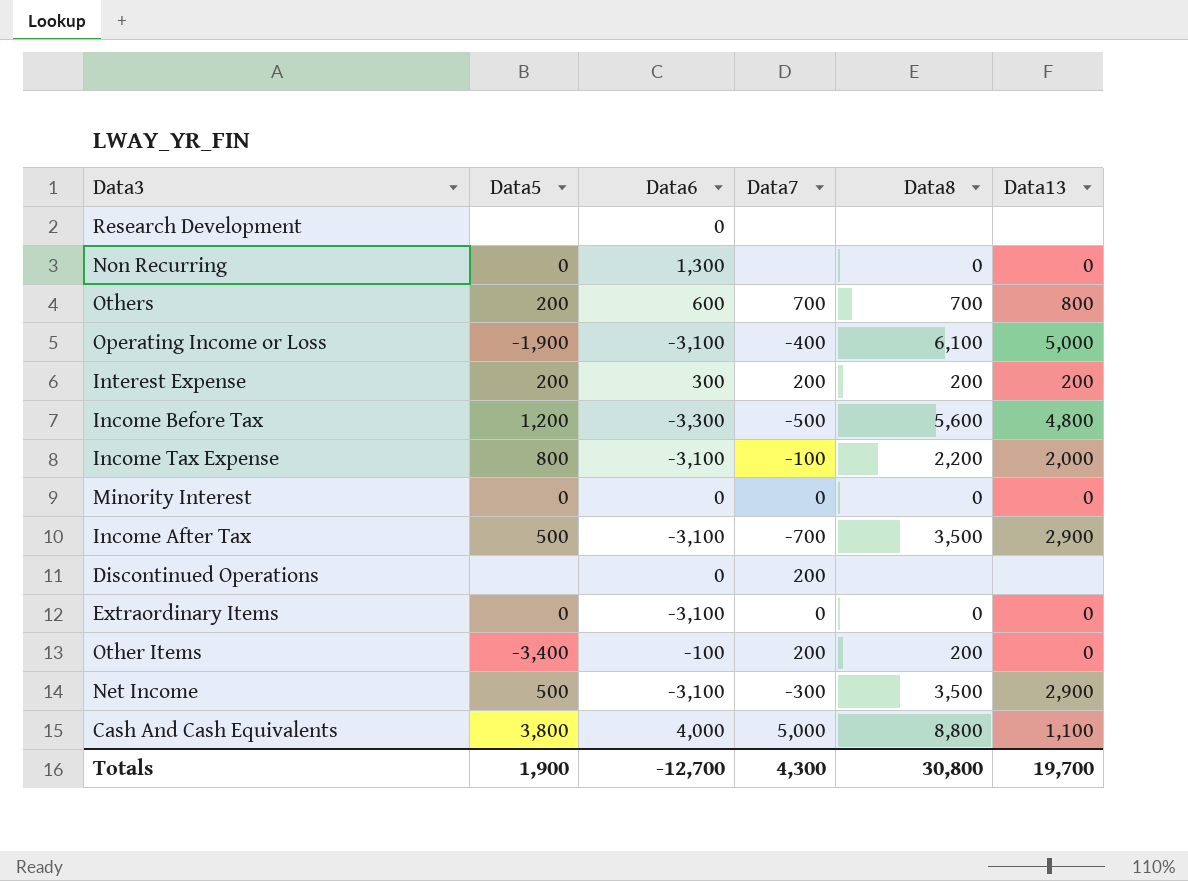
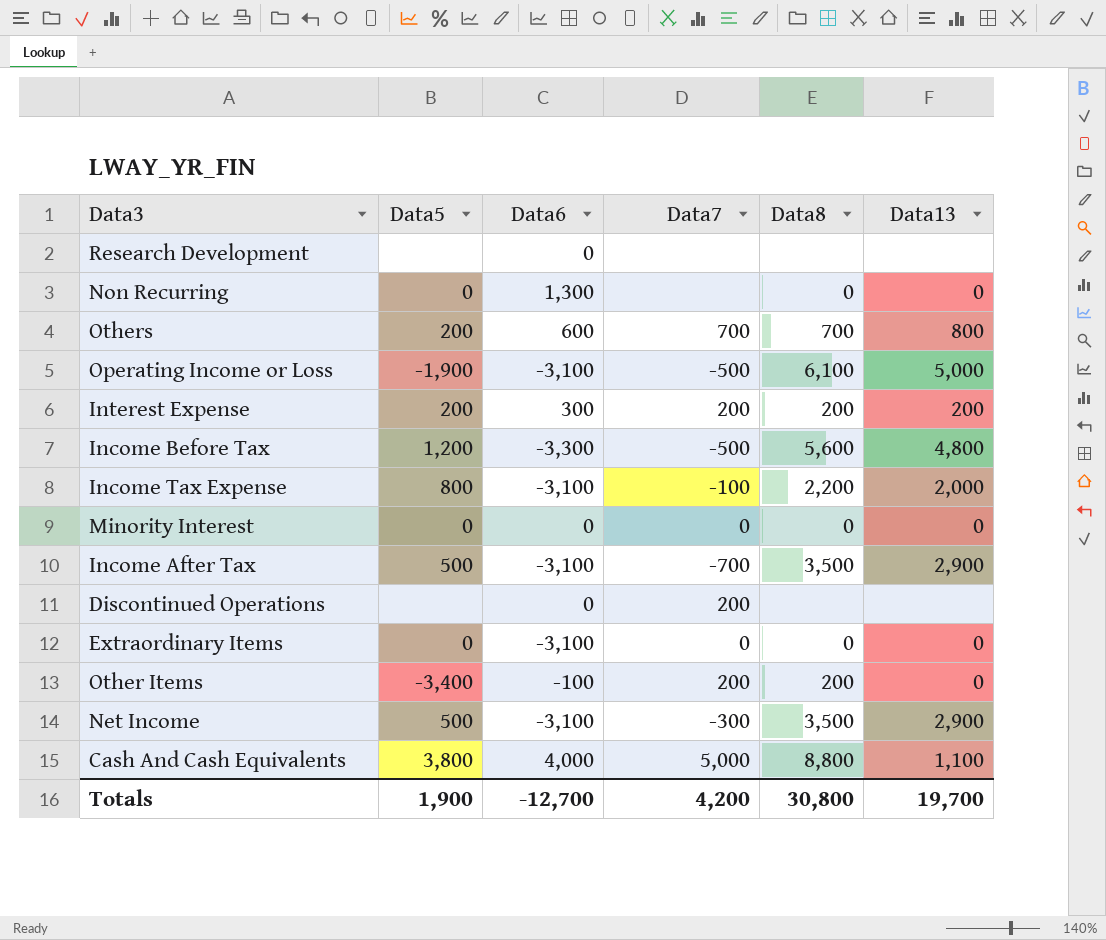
Operating Income or Loss | Data7: -400 -> -500
Totals | Data7: 4,300 -> 4,200

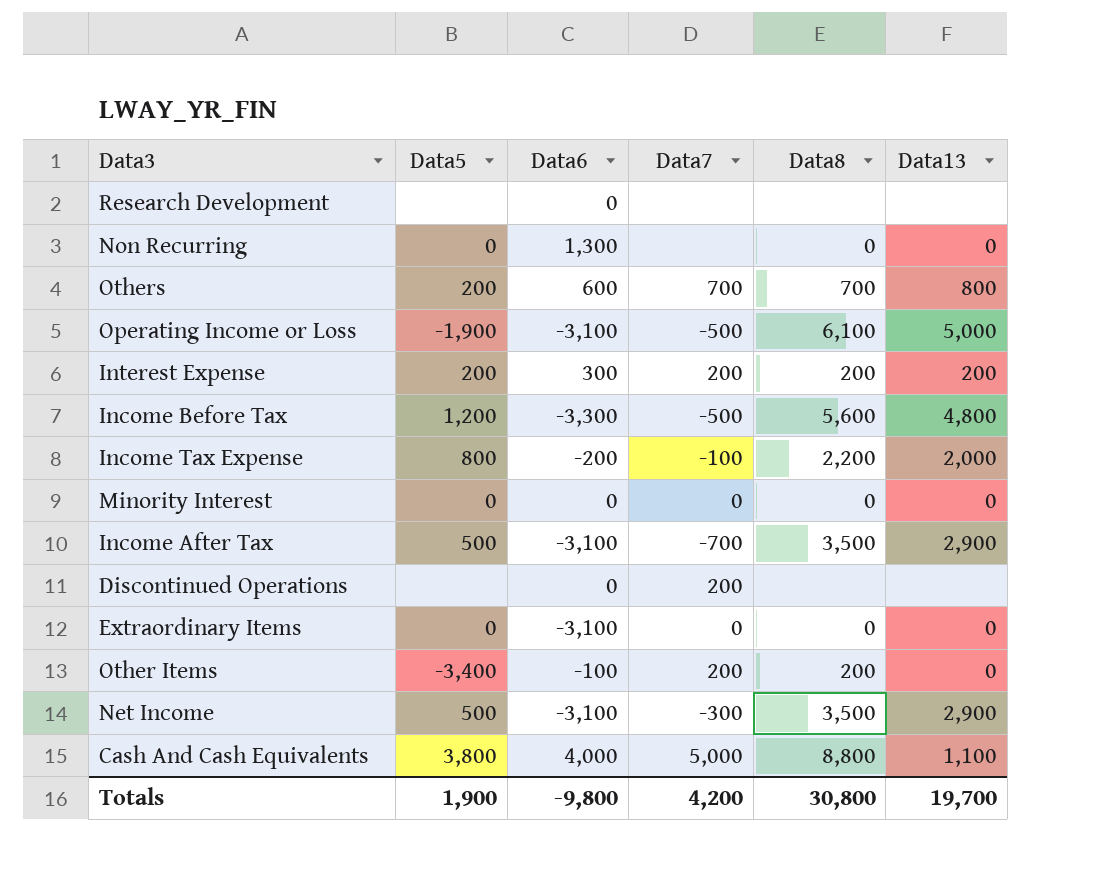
Income Tax Expense | Data6: -3,100 -> -200
Totals | Data6: -12,700 -> -9,800

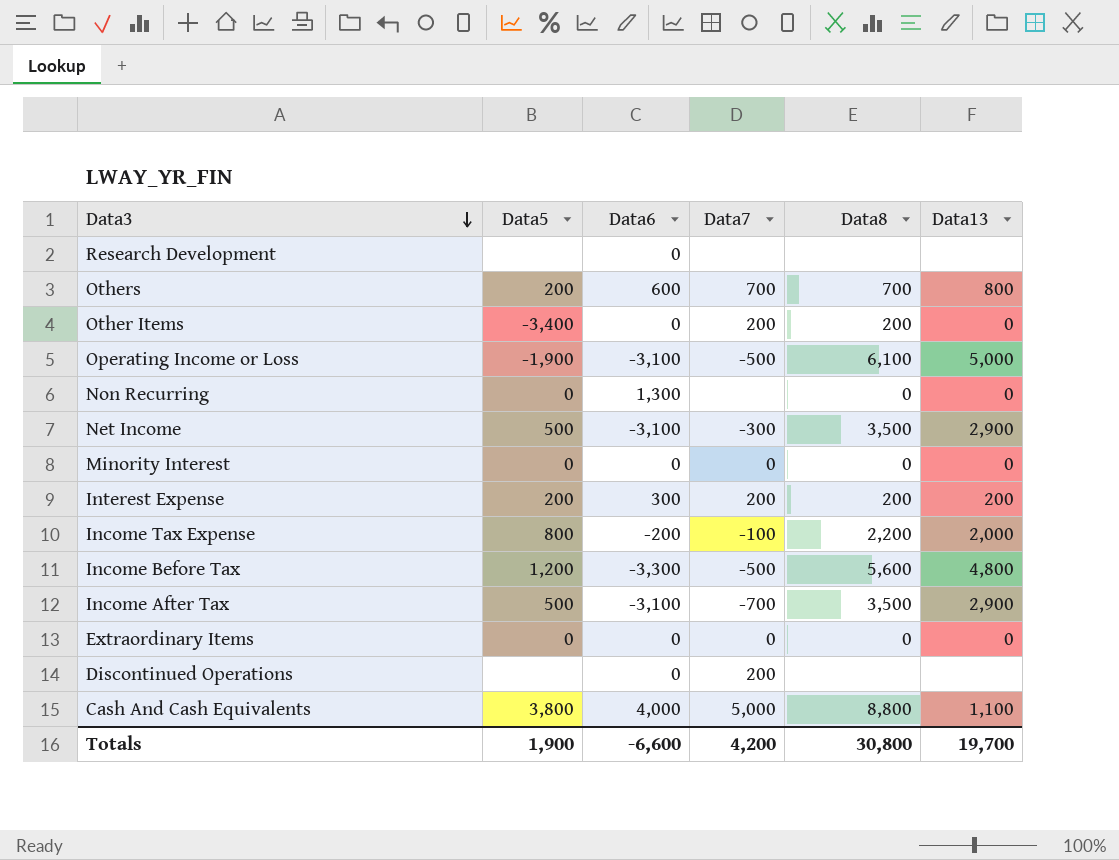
row order: none -> Data3 descending
Other Items | Data6: -100 -> 0
Extraordinary Items | Data6: -3,100 -> 0
Totals | Data6: -9,800 -> -6,600

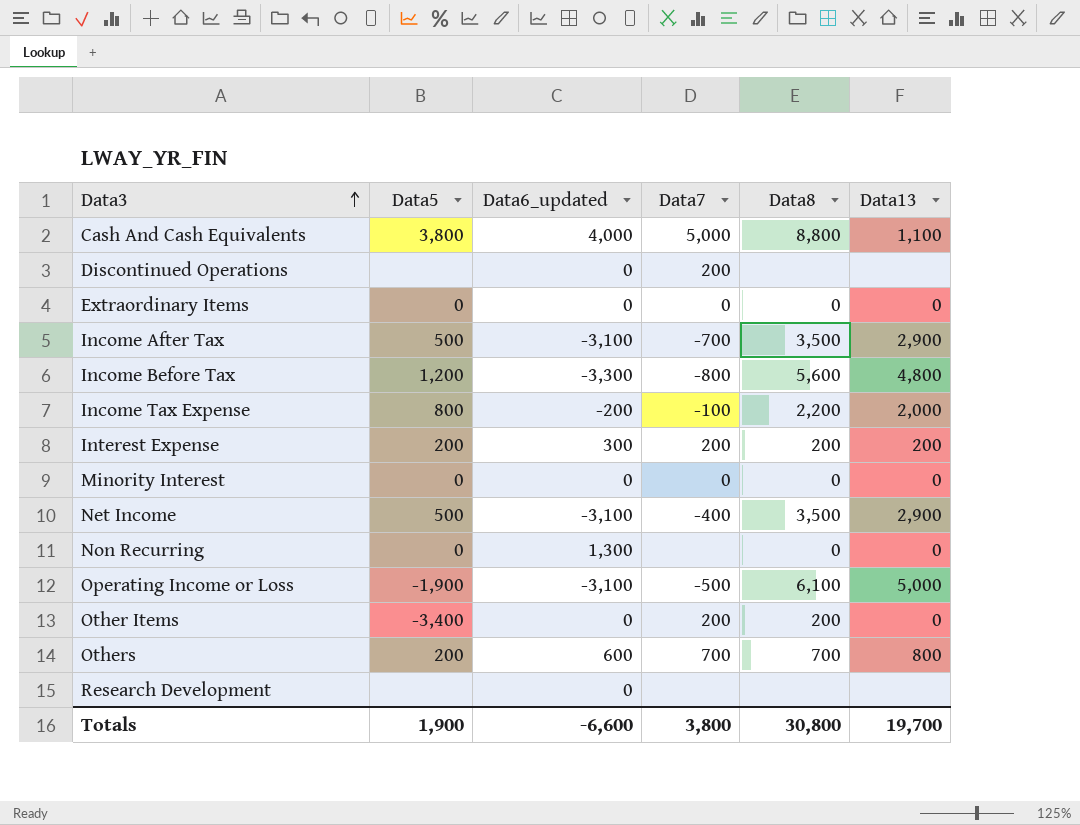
row order: Data3 descending -> Data3 ascending
column name: Data6 -> Data6_updated
Income Before Tax | Data7: -500 -> -800
Net Income | Data7: -300 -> -400
Totals | Data7: 4,200 -> 3,800

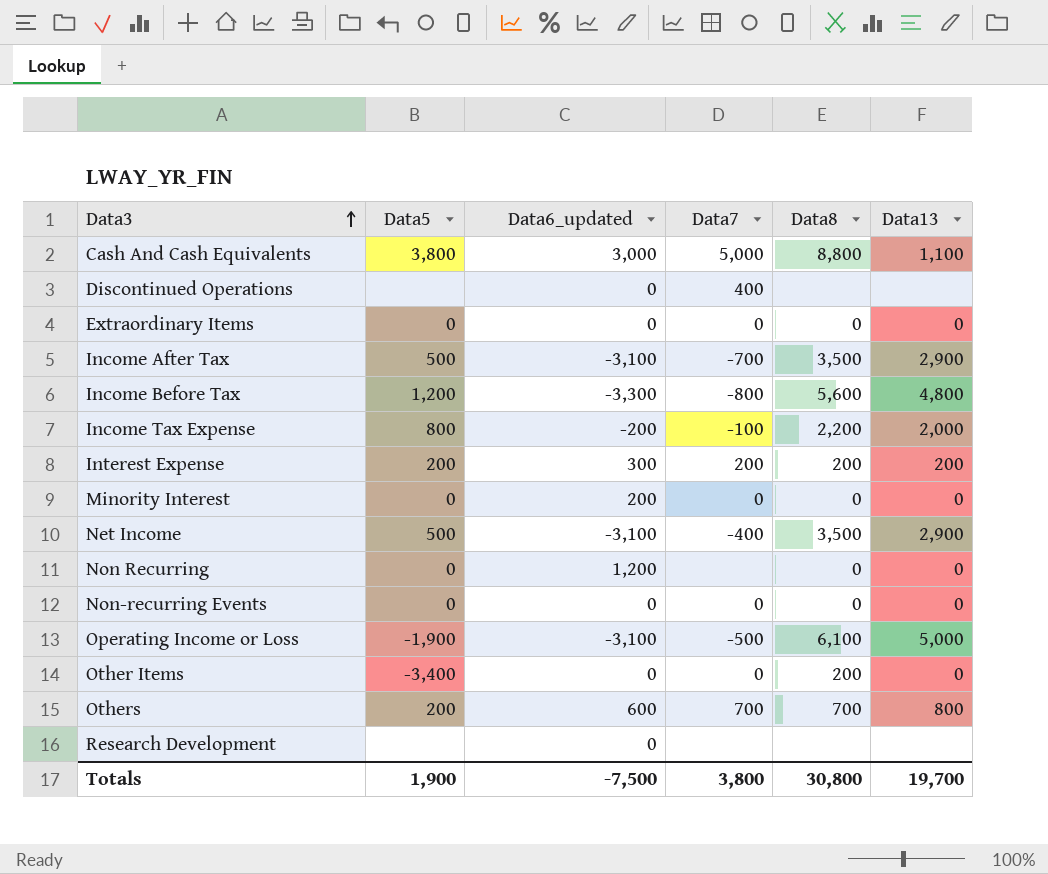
Cash And Cash Equivalents | Data6_updated: 4,000 -> 3,000
Discontinued Operations | Data7: 200 -> 400
Minority Interest | Data6_updated: 0 -> 200
Non Recurring | Data6_updated: 1,300 -> 1,200
row Non-recurring Events: none -> 0 | 0 | 0 | 0 | 0
Other Items | Data7: 200 -> 0
Totals | Data6_updated: -6,600 -> -7,500

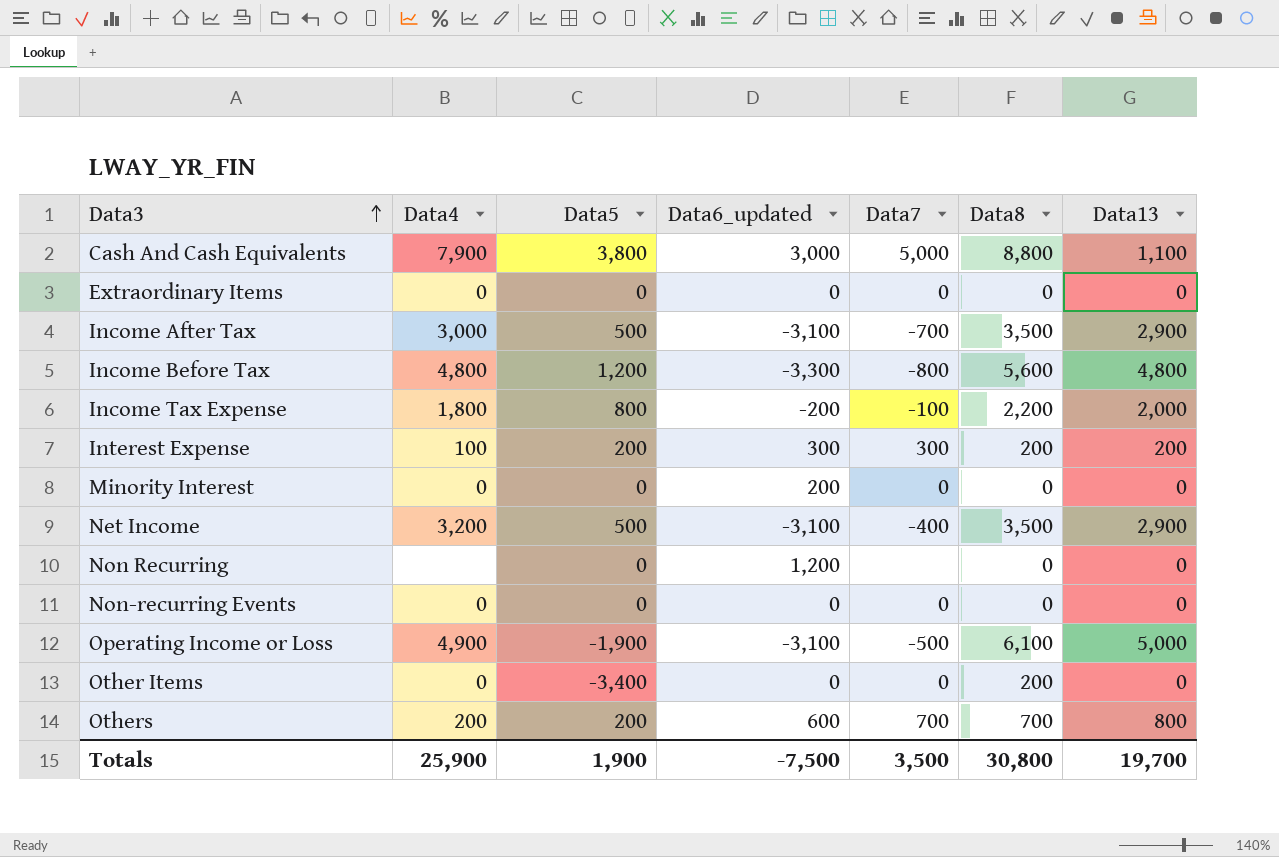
column Data4 | position: none -> 2
row Discontinued Operations: none | 0 | 400 | none | none -> none
row Research Development: none | 0 | none | none | none -> none
Interest Expense | Data7: 200 -> 300
Totals | Data7: 3,800 -> 3,500

